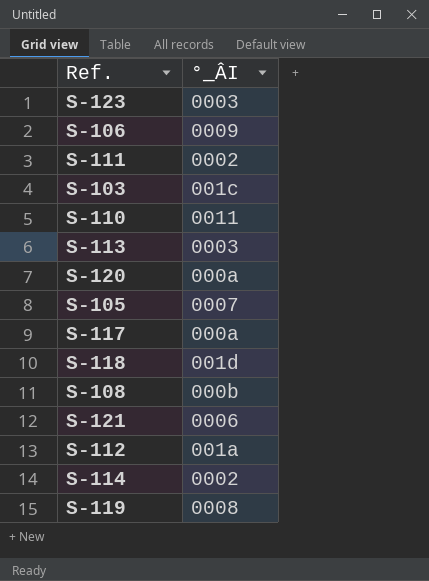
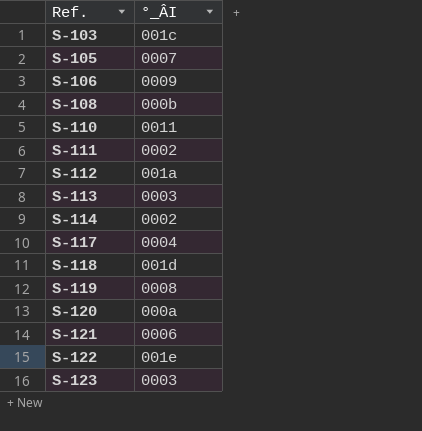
row order: none -> Ref. ascending
S-117 | °_ÂI: 000a -> 0004
row S-122: none -> 001e

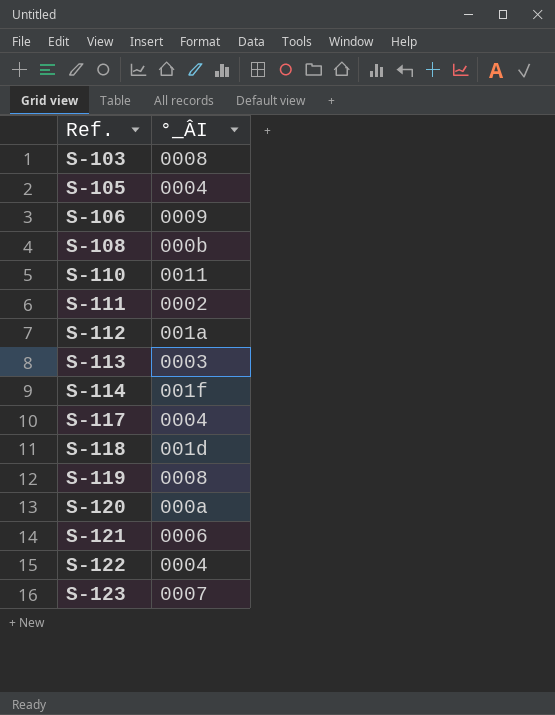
S-103 | °_ÂI: 001c -> 0008
S-105 | °_ÂI: 0007 -> 0004
S-114 | °_ÂI: 0002 -> 001f
S-122 | °_ÂI: 001e -> 0004
S-123 | °_ÂI: 0003 -> 0007

